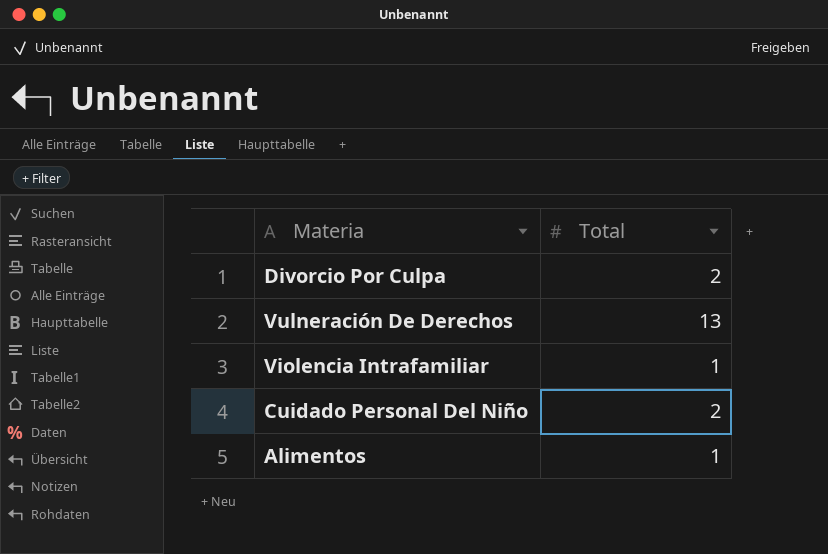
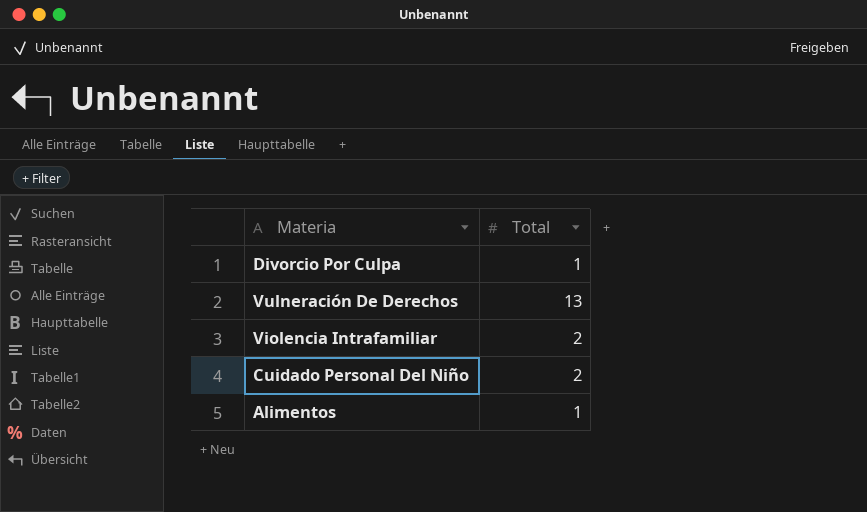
Divorcio Por Culpa | Total: 2 -> 1
Violencia Intrafamiliar | Total: 1 -> 2

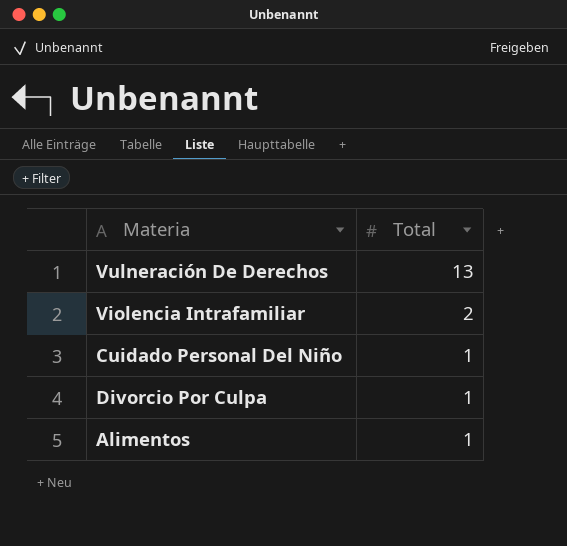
row order: none -> Total descending
Cuidado Personal Del Niño | Total: 2 -> 1

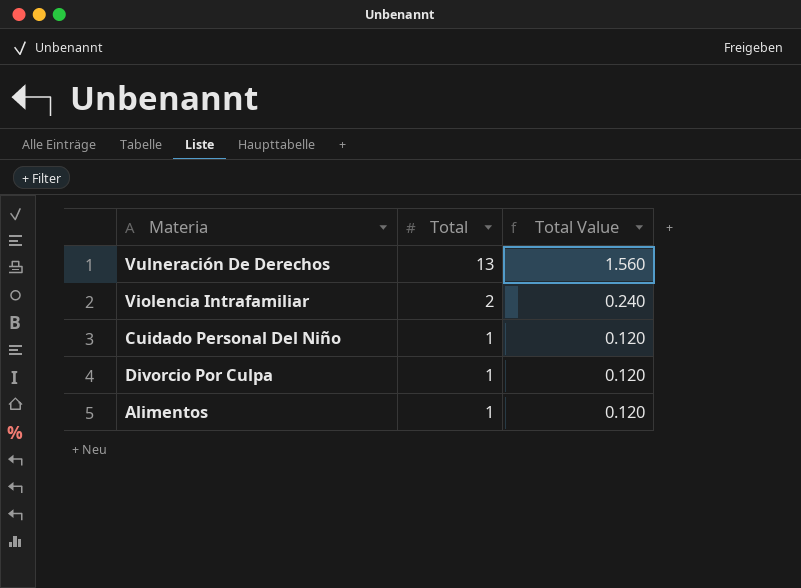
column Total Value | formula: none -> [Total] * 0.12

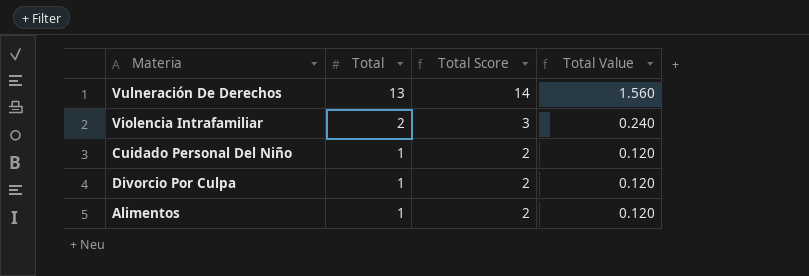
column Total Score | formula: none -> [Total] + 1

